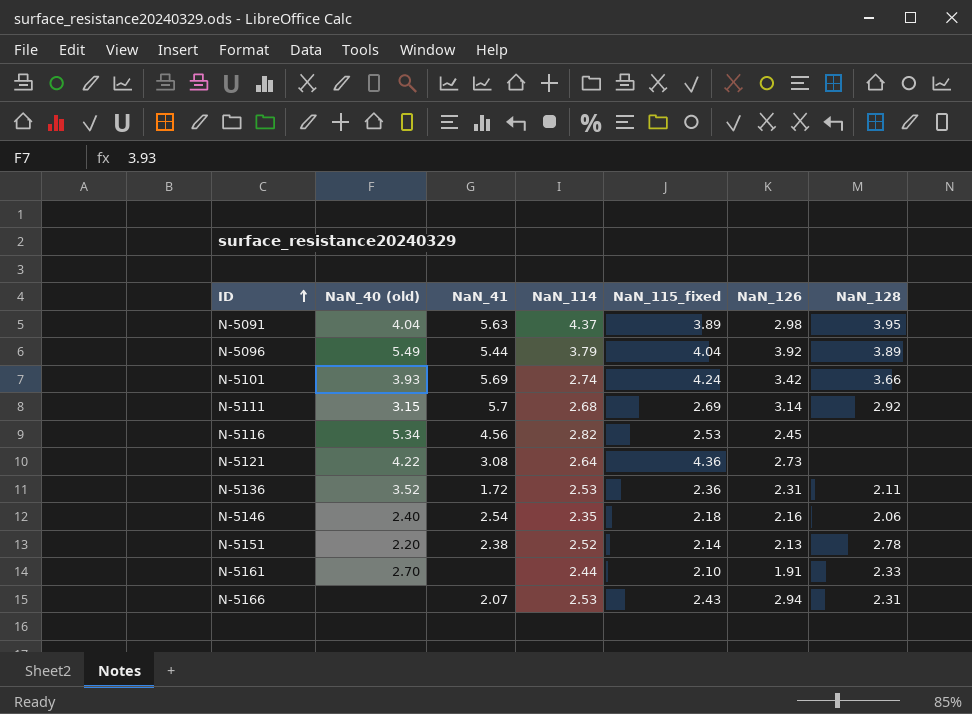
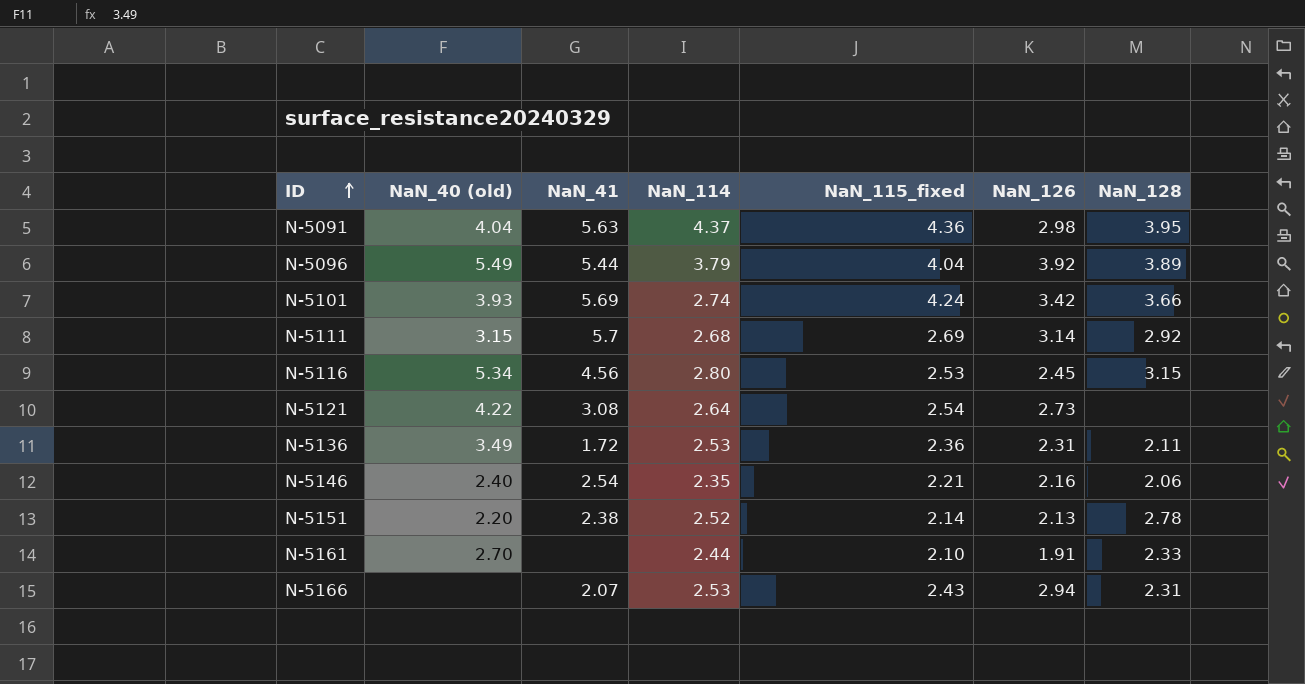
N-5091 | NaN_115_fixed: 3.89 -> 4.36
N-5116 | NaN_114: 2.82 -> 2.80
N-5116 | NaN_128: none -> 3.15
N-5121 | NaN_115_fixed: 4.36 -> 2.54
N-5136 | NaN_40 (old): 3.52 -> 3.49
N-5146 | NaN_115_fixed: 2.18 -> 2.21

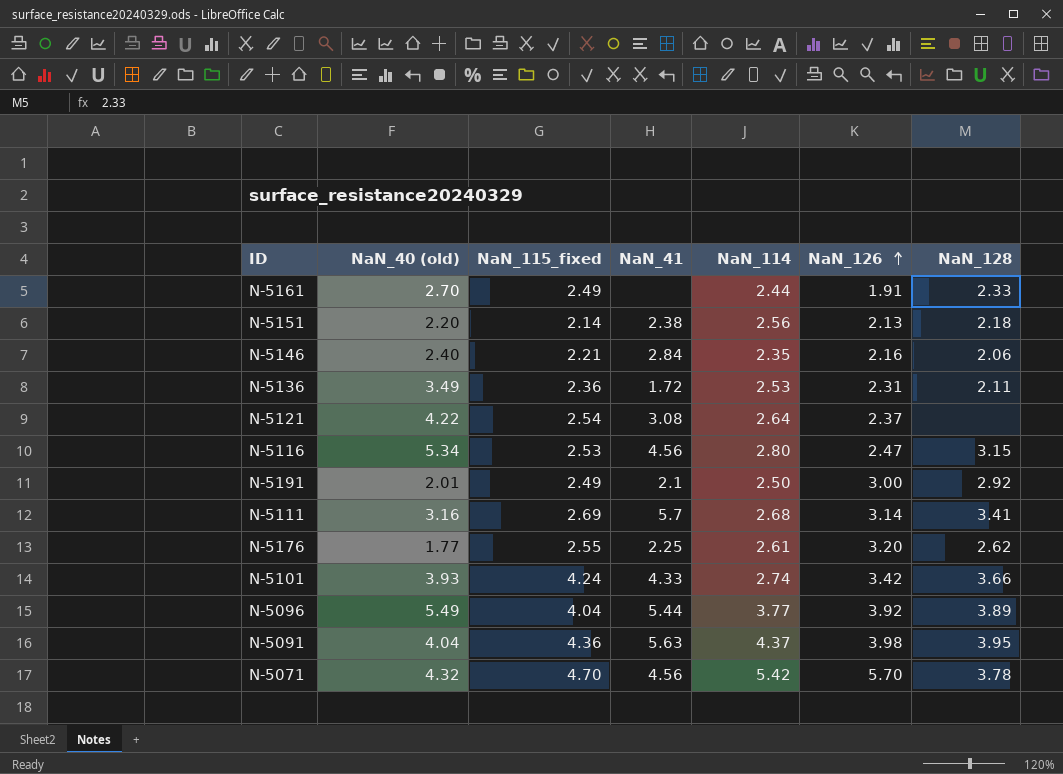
row order: ID ascending -> NaN_126 ascending
column NaN_115_fixed | position: 5 -> 3
row N-5166: none | 2.07 | 2.53 | 2.43 | 2.94 | 2.31 -> none
N-5161 | NaN_115_fixed: 2.10 -> 2.49
N-5151 | NaN_114: 2.52 -> 2.56
N-5151 | NaN_128: 2.78 -> 2.18
N-5146 | NaN_41: 2.54 -> 2.84
N-5121 | NaN_126: 2.73 -> 2.37
N-5116 | NaN_126: 2.45 -> 2.47
row N-5191: none -> 2.01 | 2.49 | 2.1 | 2.50 | 3.00 | 2.92
N-5111 | NaN_40 (old): 3.15 -> 3.16
N-5111 | NaN_128: 2.92 -> 3.41
row N-5176: none -> 1.77 | 2.55 | 2.25 | 2.61 | 3.20 | 2.62
N-5101 | NaN_41: 5.69 -> 4.33
N-5096 | NaN_114: 3.79 -> 3.77
N-5091 | NaN_126: 2.98 -> 3.98
row N-5071: none -> 4.32 | 4.70 | 4.56 | 5.42 | 5.70 | 3.78

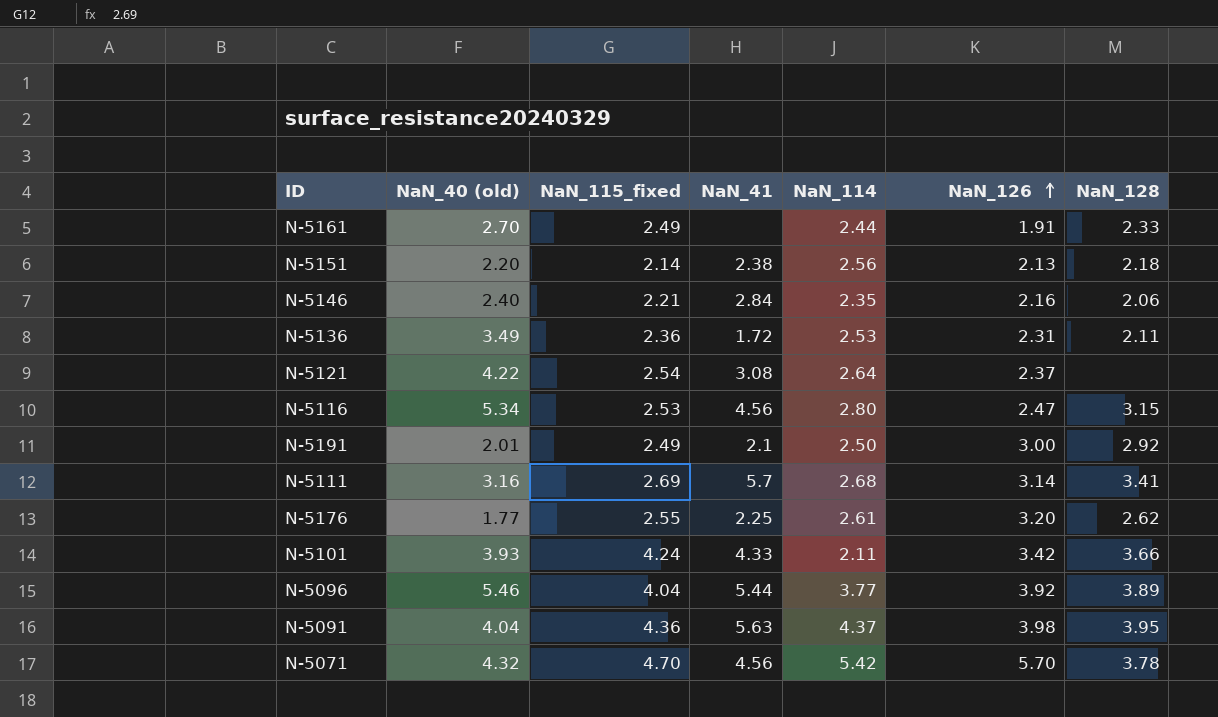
N-5101 | NaN_114: 2.74 -> 2.11
N-5096 | NaN_40 (old): 5.49 -> 5.46

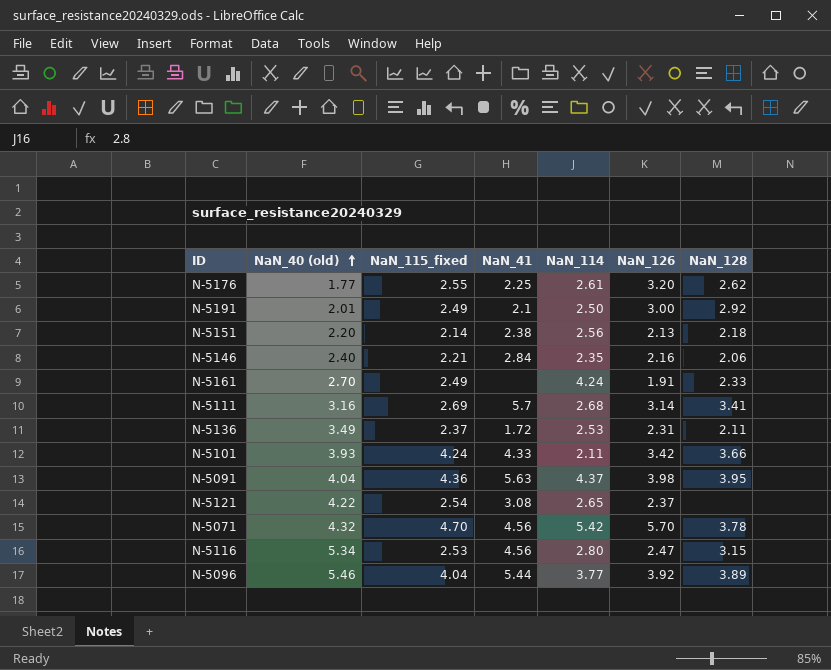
row order: NaN_126 ascending -> NaN_40 (old) ascending
N-5161 | NaN_114: 2.44 -> 4.24
N-5136 | NaN_115_fixed: 2.36 -> 2.37
N-5121 | NaN_114: 2.64 -> 2.65

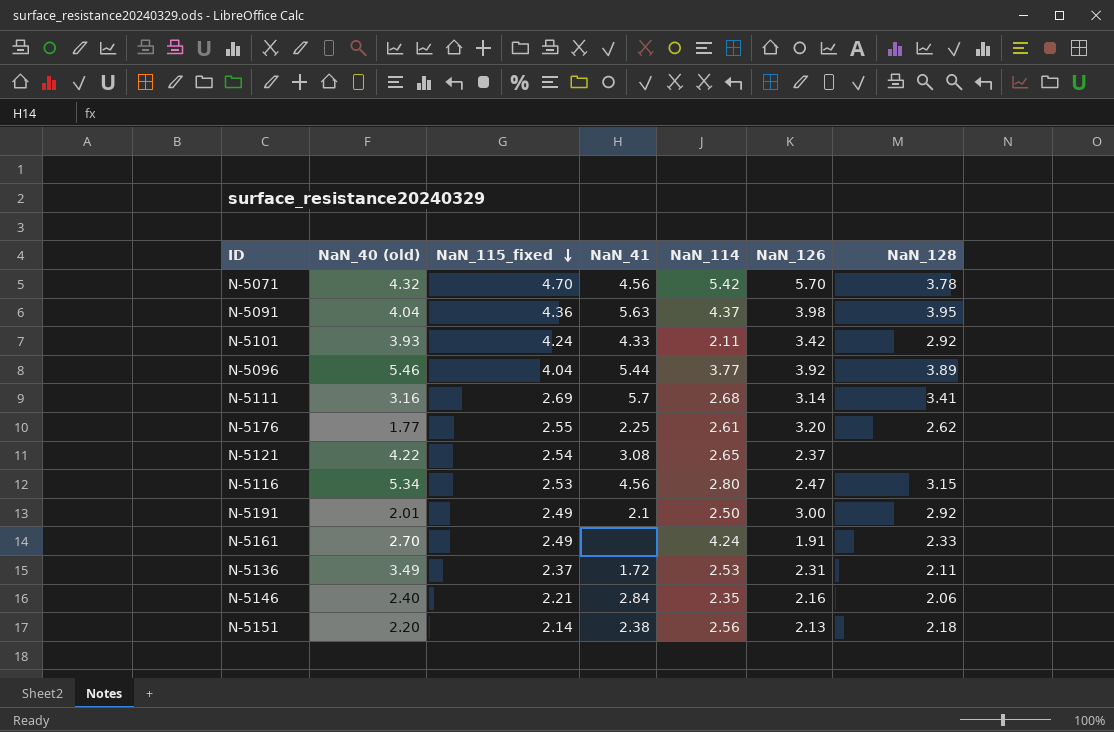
row order: NaN_40 (old) ascending -> NaN_115_fixed descending
N-5101 | NaN_128: 3.66 -> 2.92

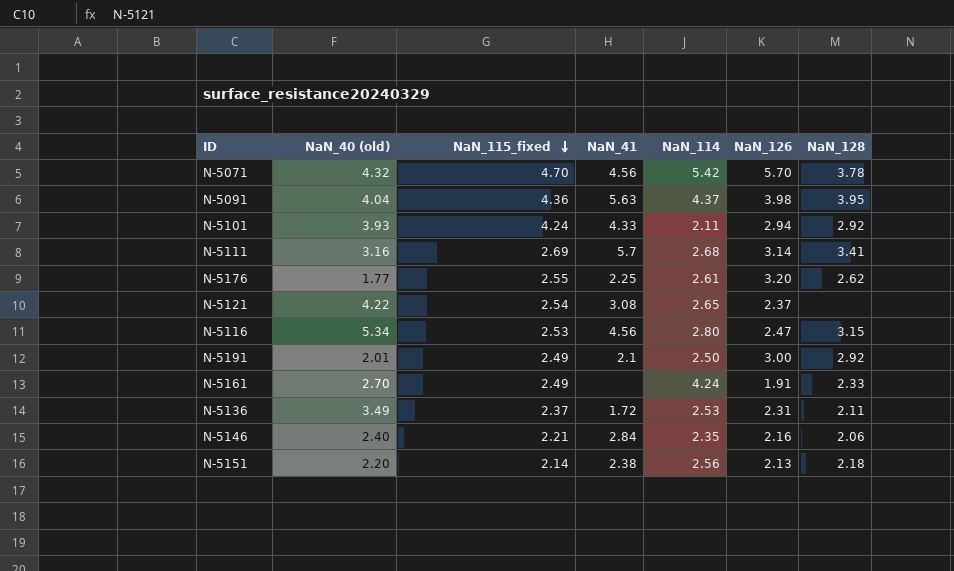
row N-5096: 5.46 | 4.04 | 5.44 | 3.77 | 3.92 | 3.89 -> none
N-5101 | NaN_126: 3.42 -> 2.94

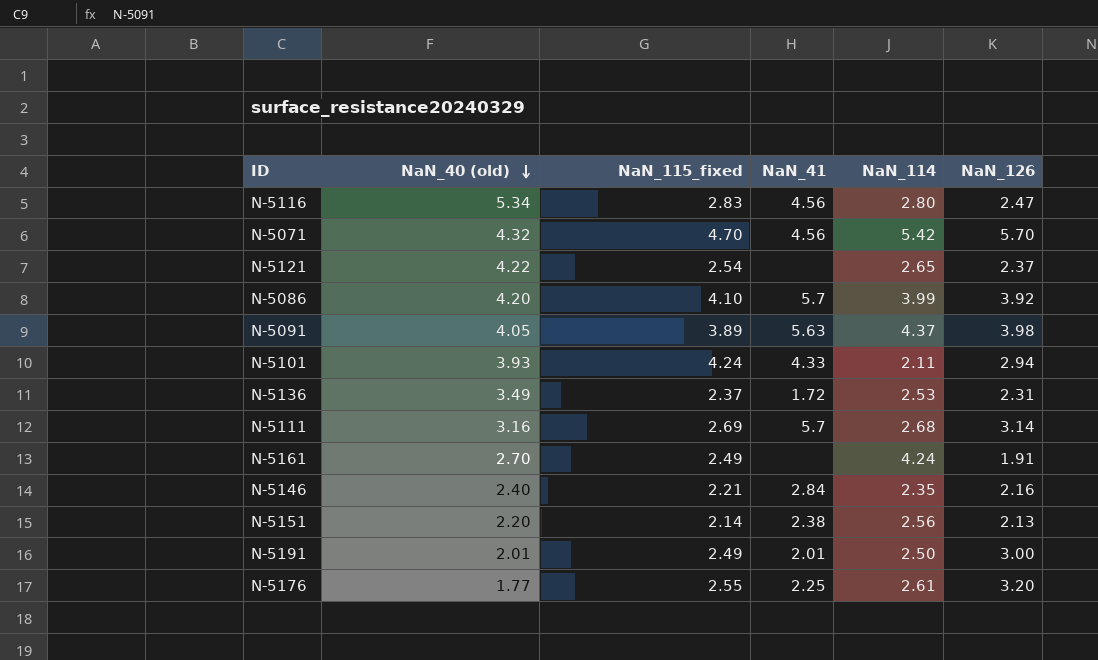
row order: NaN_115_fixed descending -> NaN_40 (old) descending
column NaN_128 | position: 7 -> none
N-5116 | NaN_115_fixed: 2.53 -> 2.83
N-5121 | NaN_41: 3.08 -> none
row N-5086: none -> 4.20 | 4.10 | 5.7 | 3.99 | 3.92
N-5091 | NaN_40 (old): 4.04 -> 4.05
N-5091 | NaN_115_fixed: 4.36 -> 3.89
N-5191 | NaN_41: 2.1 -> 2.01

